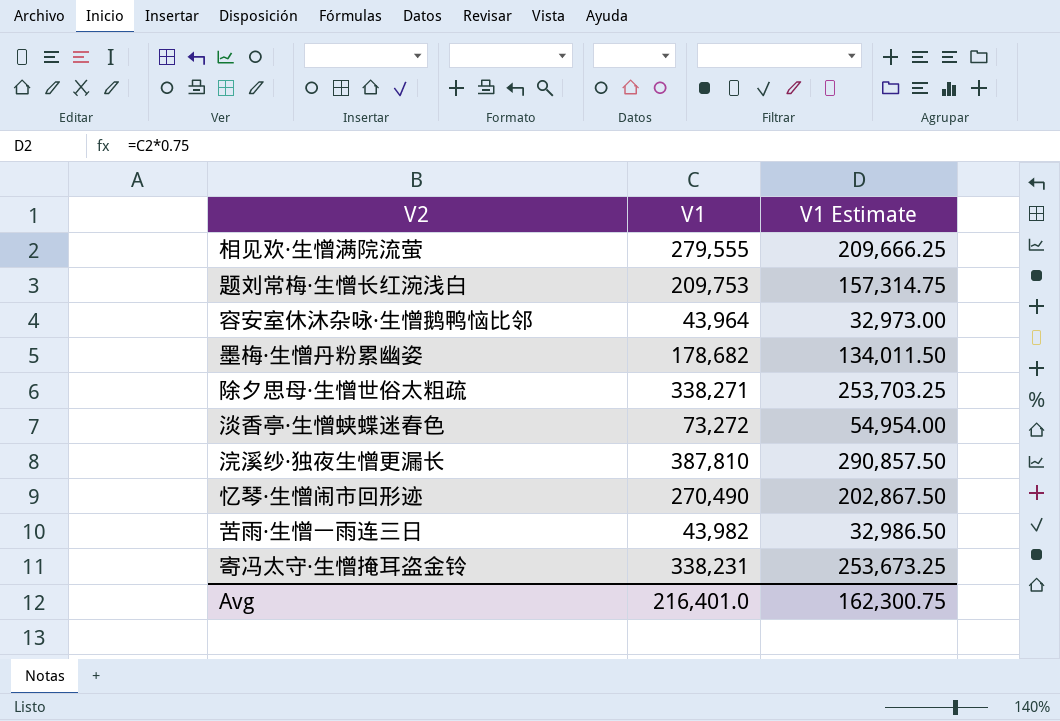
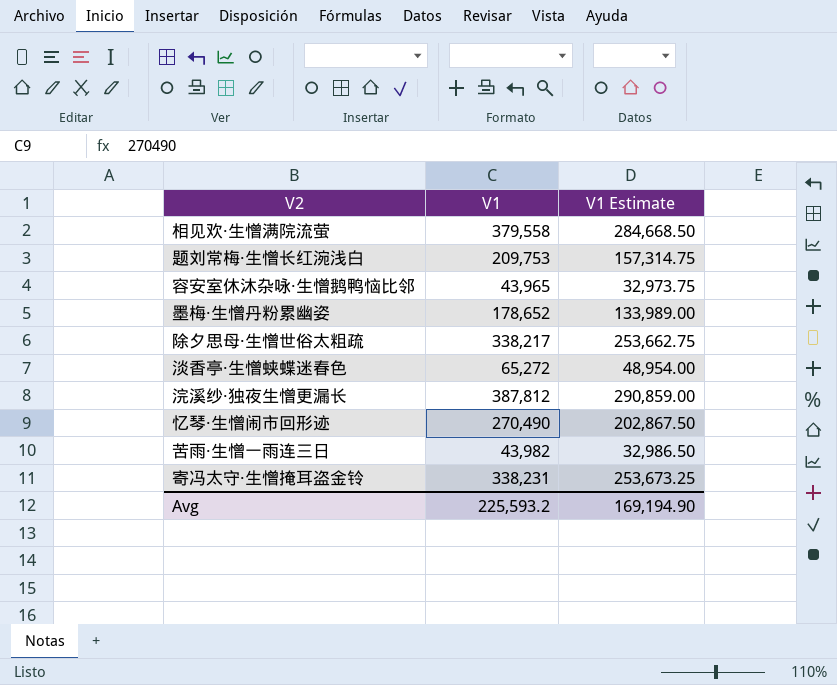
相见欢·生憎满院流萤 | V1: 279,555 -> 379,558
相见欢·生憎满院流萤 | V1 Estimate: 209,666.25 -> 284,668.50
容安室休沐杂咏·生憎鹅鸭恼比邻 | V1: 43,964 -> 43,965
容安室休沐杂咏·生憎鹅鸭恼比邻 | V1 Estimate: 32,973.00 -> 32,973.75
墨梅·生憎丹粉累幽姿 | V1: 178,682 -> 178,652
墨梅·生憎丹粉累幽姿 | V1 Estimate: 134,011.50 -> 133,989.00
除夕思母·生憎世俗太粗疏 | V1: 338,271 -> 338,217
除夕思母·生憎世俗太粗疏 | V1 Estimate: 253,703.25 -> 253,662.75
淡香亭·生憎蛱蝶迷春色 | V1: 73,272 -> 65,272
淡香亭·生憎蛱蝶迷春色 | V1 Estimate: 54,954.00 -> 48,954.00
浣溪纱·独夜生憎更漏长 | V1: 387,810 -> 387,812
浣溪纱·独夜生憎更漏长 | V1 Estimate: 290,857.50 -> 290,859.00
Avg | V1: 216,401.0 -> 225,593.2
Avg | V1 Estimate: 162,300.75 -> 169,194.90

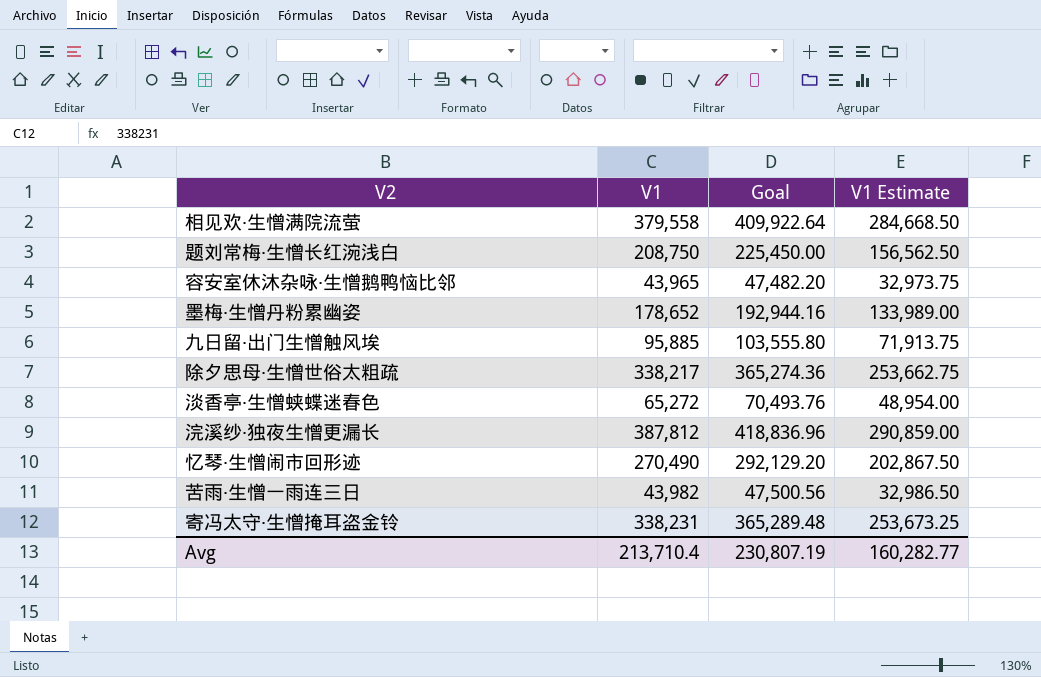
column Goal | formula: none -> [V1] * 1.08
题刘常梅·生憎长红涴浅白 | V1: 209,753 -> 208,750
题刘常梅·生憎长红涴浅白 | V1 Estimate: 157,314.75 -> 156,562.50
row 九日留·出门生憎触风埃: none -> 95,885 | 103,555.80 | 71,913.75
Avg | V1: 225,593.2 -> 213,710.4
Avg | V1 Estimate: 169,194.90 -> 160,282.77

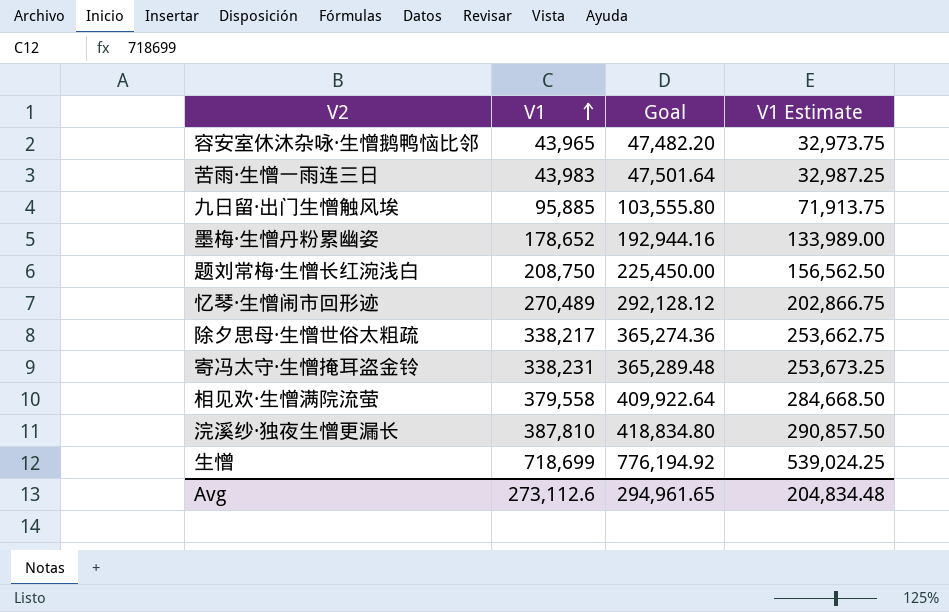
row order: none -> V1 ascending
row 淡香亭·生憎蛱蝶迷春色: 65,272 | 70,493.76 | 48,954.00 -> none
苦雨·生憎一雨连三日 | V1: 43,982 -> 43,983
苦雨·生憎一雨连三日 | Goal: 47,500.56 -> 47,501.64
苦雨·生憎一雨连三日 | V1 Estimate: 32,986.50 -> 32,987.25
忆琴·生憎闹市回形迹 | V1: 270,490 -> 270,489
忆琴·生憎闹市回形迹 | Goal: 292,129.20 -> 292,128.12
忆琴·生憎闹市回形迹 | V1 Estimate: 202,867.50 -> 202,866.75
浣溪纱·独夜生憎更漏长 | V1: 387,812 -> 387,810
浣溪纱·独夜生憎更漏长 | Goal: 418,836.96 -> 418,834.80
浣溪纱·独夜生憎更漏长 | V1 Estimate: 290,859.00 -> 290,857.50
row 生憎: none -> 718,699 | 776,194.92 | 539,024.25
Avg | V1: 213,710.4 -> 273,112.6
Avg | Goal: 230,807.19 -> 294,961.65
Avg | V1 Estimate: 160,282.77 -> 204,834.48

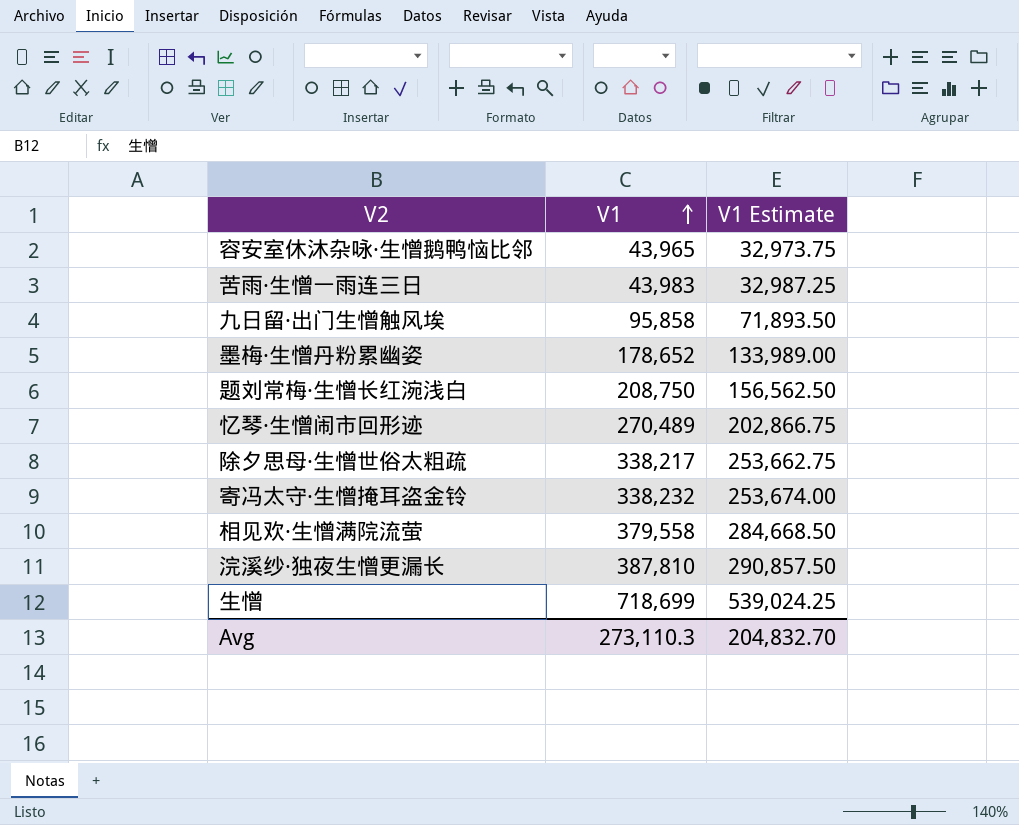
column Goal | formula: [V1] * 1.08 -> none
九日留·出门生憎触风埃 | V1: 95,885 -> 95,858
九日留·出门生憎触风埃 | V1 Estimate: 71,913.75 -> 71,893.50
寄冯太守·生憎掩耳盗金铃 | V1: 338,231 -> 338,232
寄冯太守·生憎掩耳盗金铃 | V1 Estimate: 253,673.25 -> 253,674.00
Avg | V1: 273,112.6 -> 273,110.3
Avg | V1 Estimate: 204,834.48 -> 204,832.70

